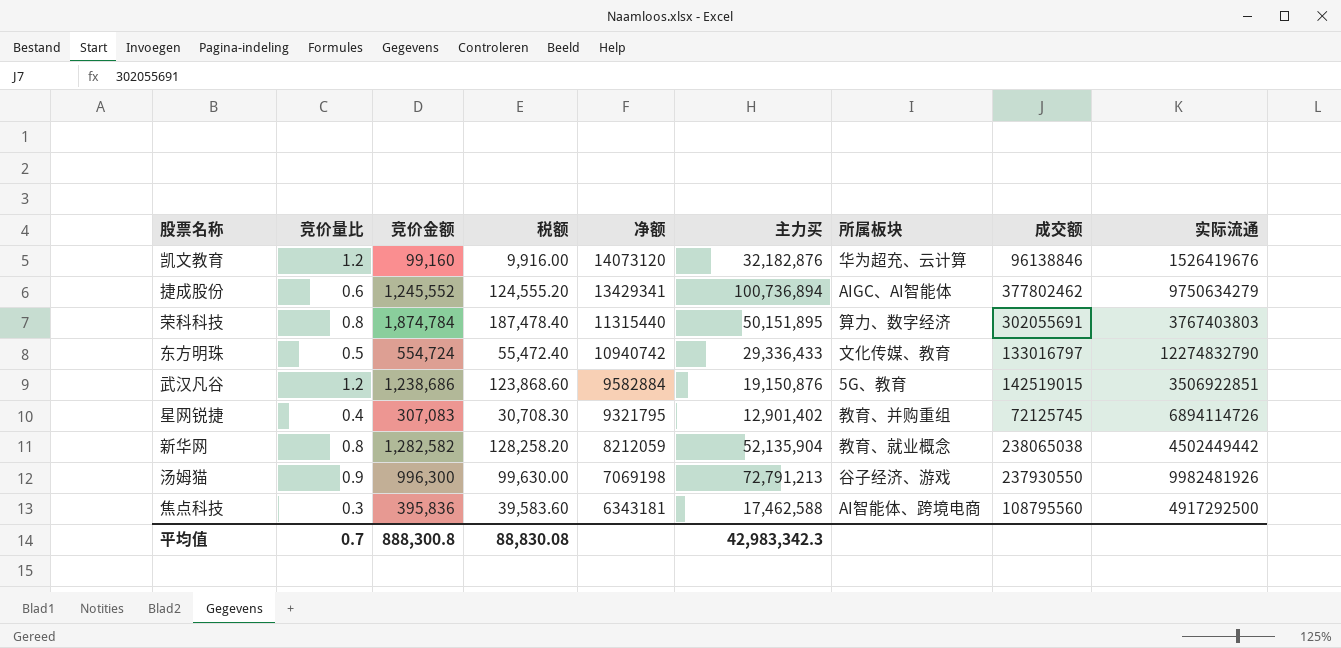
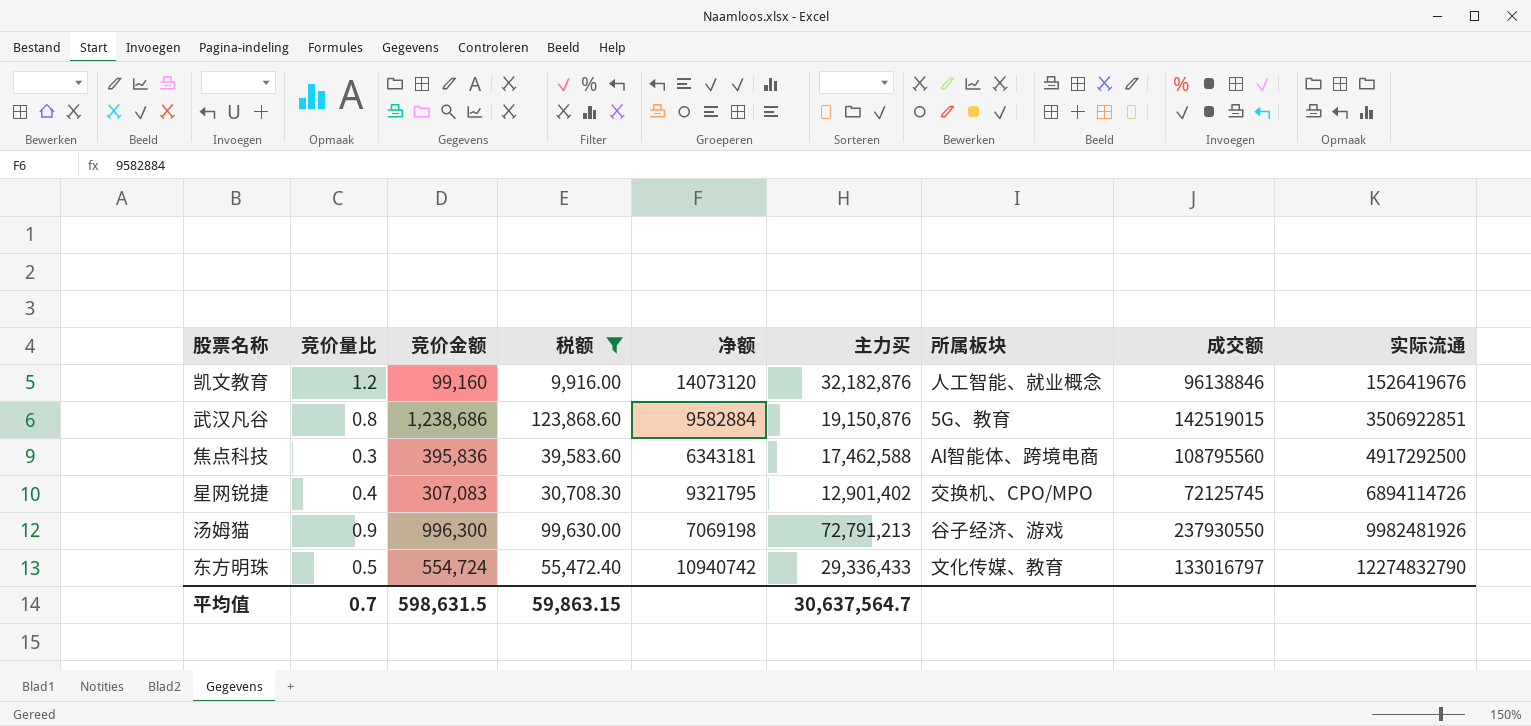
filter: none -> 税额 <= 123,868.60
row order: 净额 descending -> 实际流通 ascending
凯文教育 | 所属板块: 华为超充、云计算 -> 人工智能、就业概念
武汉凡谷 | 竞价量比: 1.2 -> 0.8
星网锐捷 | 所属板块: 教育、并购重组 -> 交换机、CPO/MPO
平均值 | 竞价金额: 888,300.8 -> 598,631.5
平均值 | 税额: 88,830.08 -> 59,863.15
平均值 | 主力买: 42,983,342.3 -> 30,637,564.7

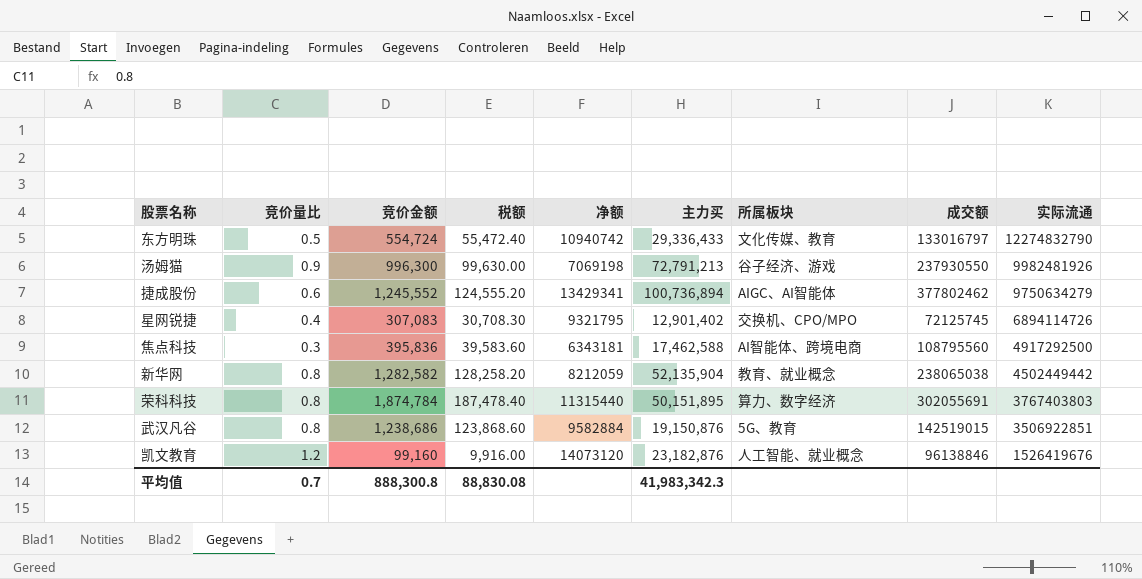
filter: 税额 <= 123,868.60 -> none
row order: 实际流通 ascending -> 实际流通 descending
凯文教育 | 主力买: 32,182,876 -> 23,182,876
平均值 | 竞价金额: 598,631.5 -> 888,300.8
平均值 | 税额: 59,863.15 -> 88,830.08
平均值 | 主力买: 30,637,564.7 -> 41,983,342.3

